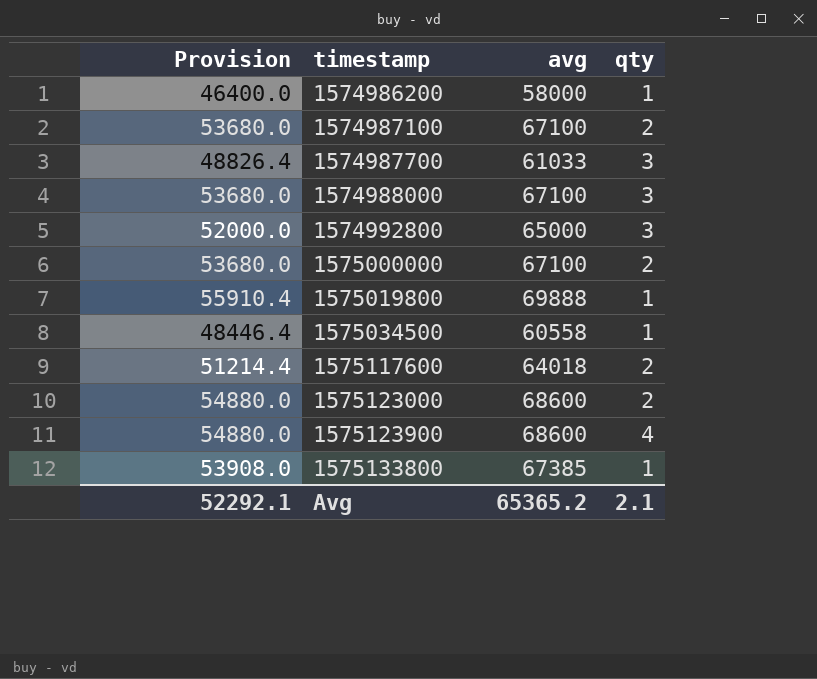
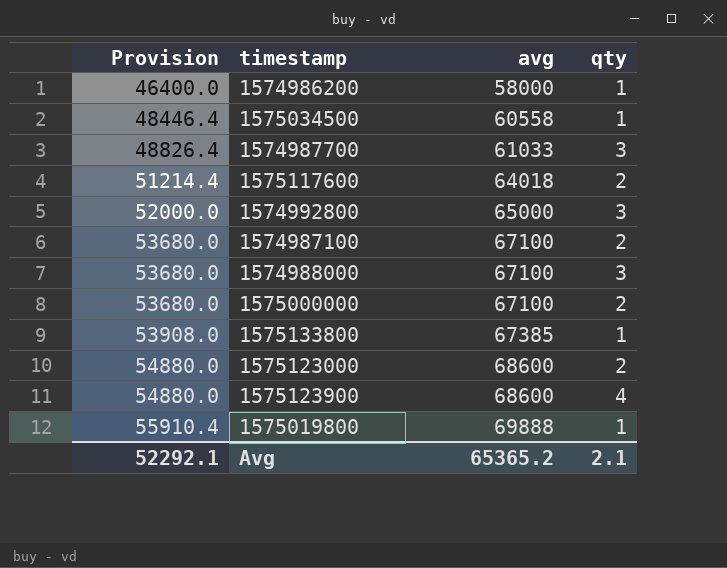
row order: timestamp ascending -> Provision ascending

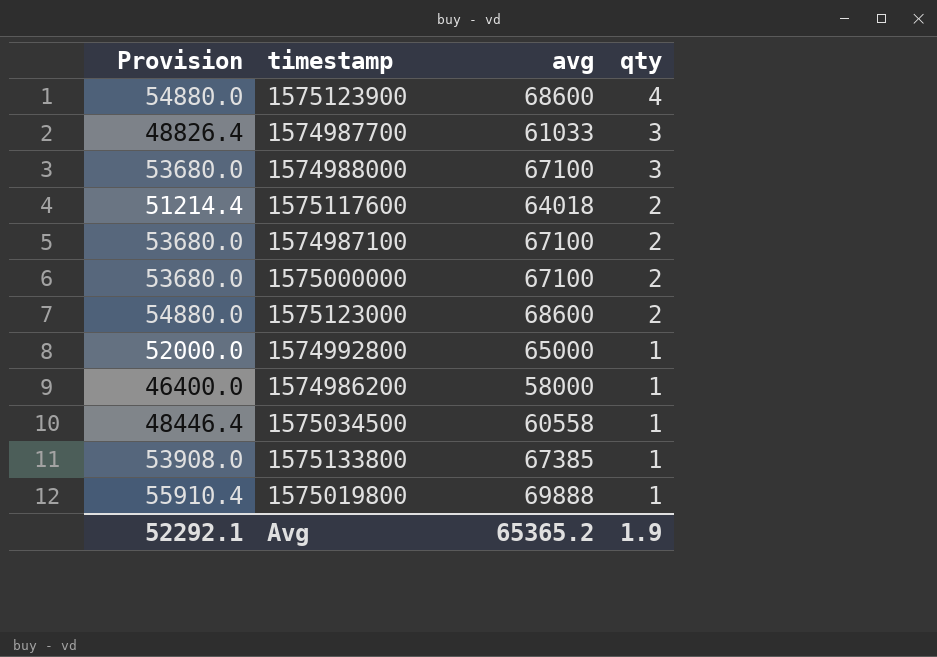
row order: Provision ascending -> qty descending
1574992800 | qty: 3 -> 1
Avg | qty: 2.1 -> 1.9

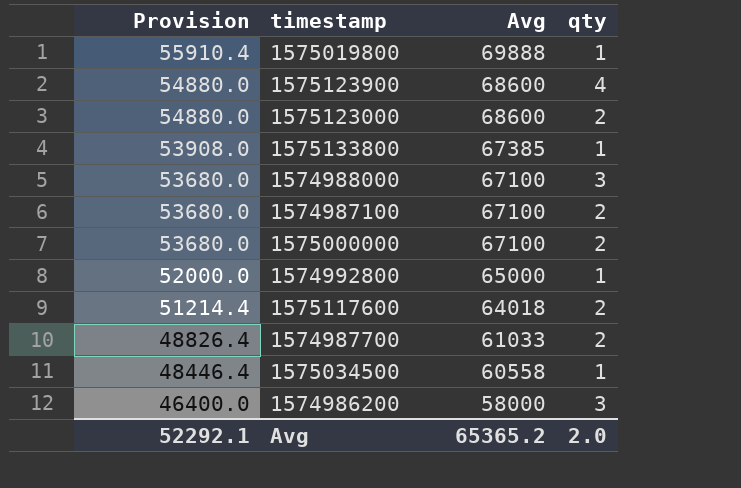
row order: qty descending -> Provision descending
column name: avg -> Avg
1574987700 | qty: 3 -> 2
1574986200 | qty: 1 -> 3
Avg | qty: 1.9 -> 2.0

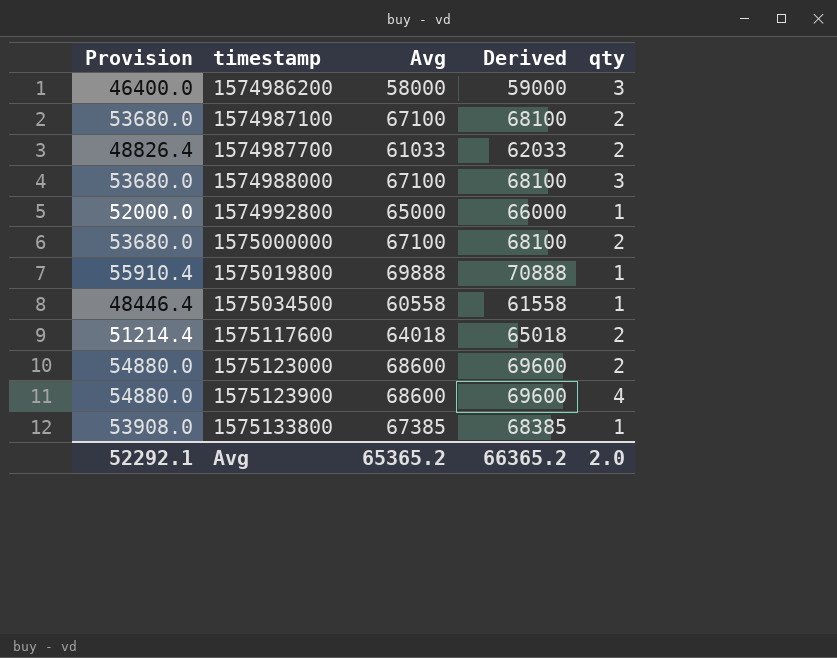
row order: Provision descending -> timestamp ascending
column Derived | formula: none -> [Avg] + 1000

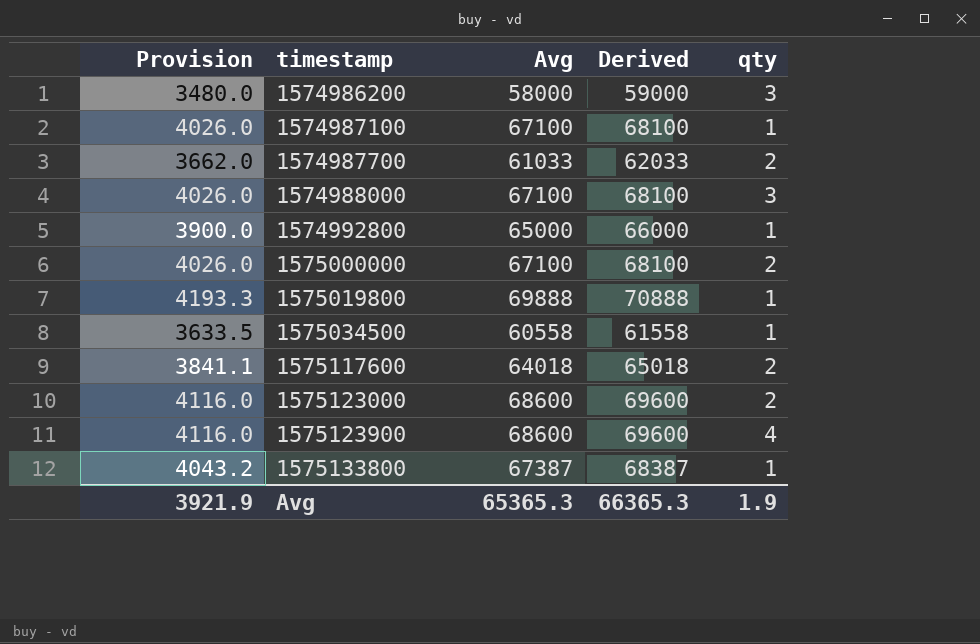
column Provision | formula: [Avg] * 0.8 -> [Avg] * 0.06
1574987100 | qty: 2 -> 1
1575133800 | Avg: 67385 -> 67387
1575133800 | Derived: 68385 -> 68387
Avg | Provision: 52292.1 -> 3921.9
Avg | Avg: 65365.2 -> 65365.3
Avg | Derived: 66365.2 -> 66365.3
Avg | qty: 2.0 -> 1.9

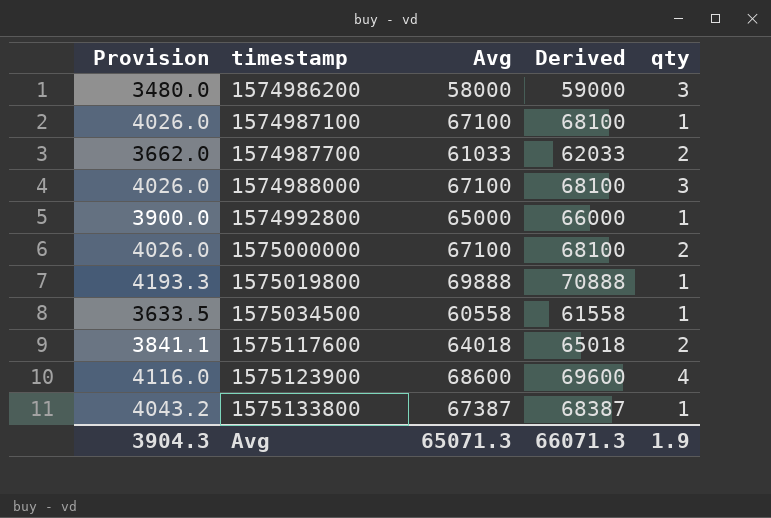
row 1575123000: 4116.0 | 68600 | 69600 | 2 -> none
Avg | Provision: 3921.9 -> 3904.3
Avg | Avg: 65365.3 -> 65071.3
Avg | Derived: 66365.3 -> 66071.3

